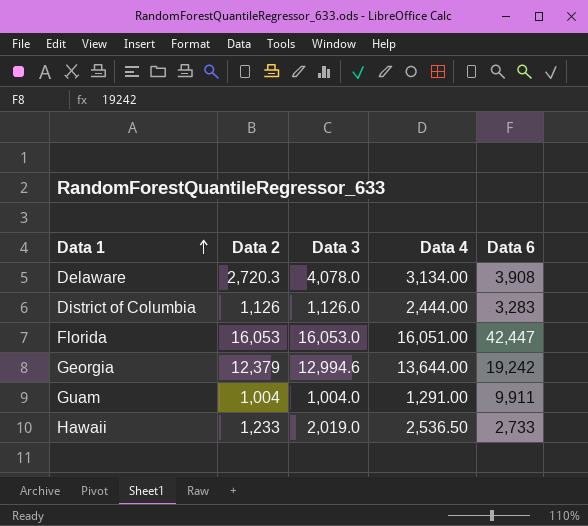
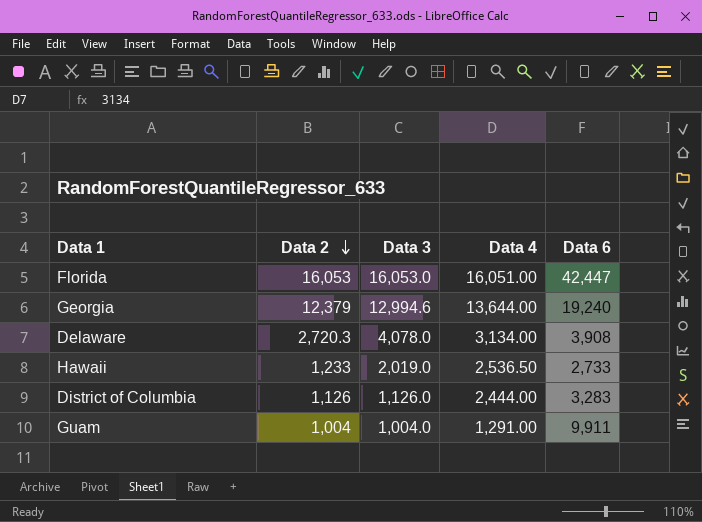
row order: Data 1 ascending -> Data 2 descending
Georgia | Data 6: 19,242 -> 19,240

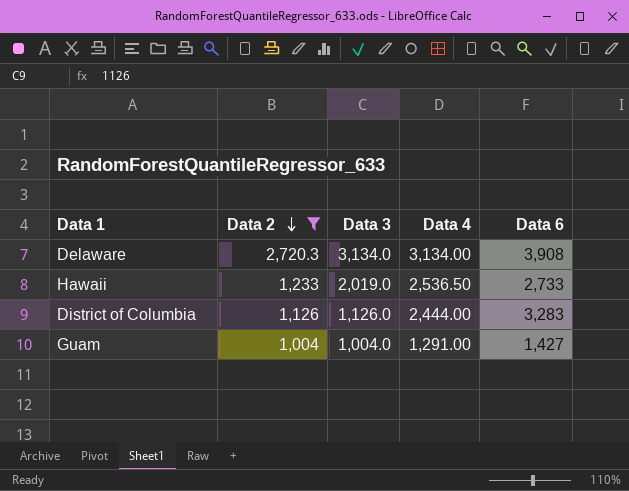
filter: none -> Data 2 <= 2,720.3
Delaware | Data 3: 4,078.0 -> 3,134.0
Guam | Data 6: 9,911 -> 1,427

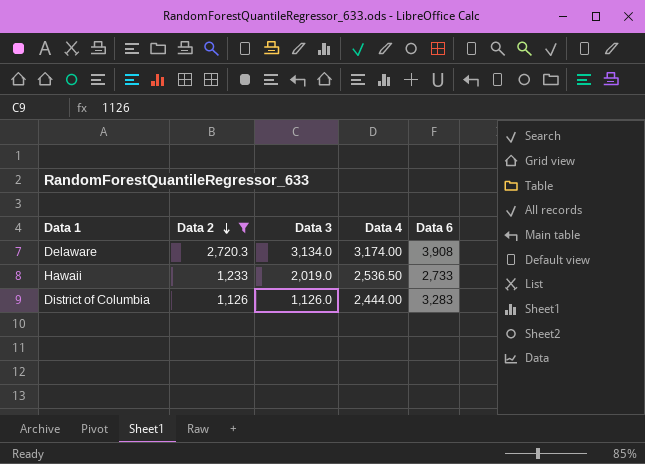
row Guam: 1,004 | 1,004.0 | 1,291.00 | 1,427 -> none
Delaware | Data 4: 3,134.00 -> 3,174.00

